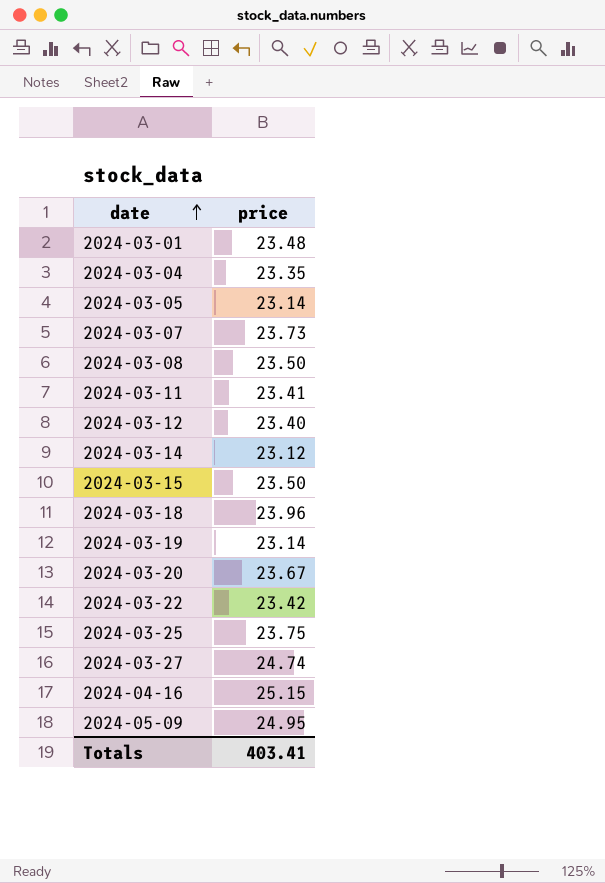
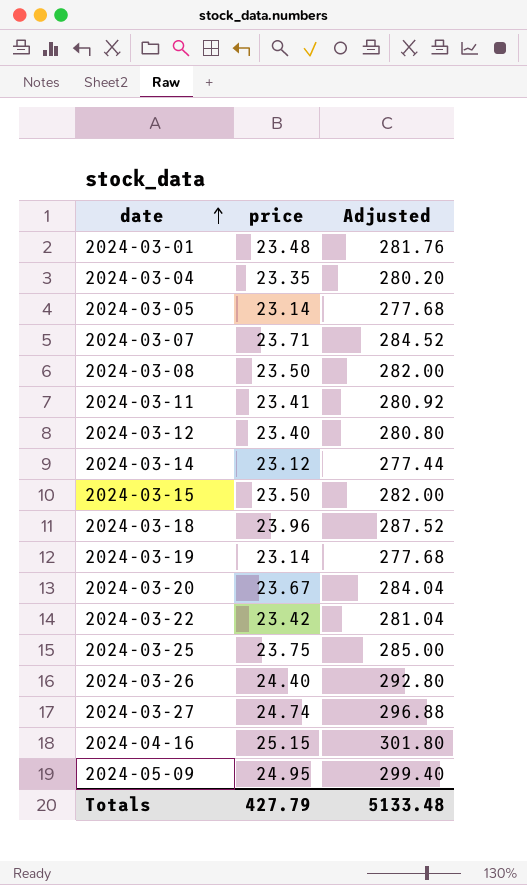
column Adjusted | formula: none -> [price] * 12
2024-03-07 | price: 23.73 -> 23.71
row 2024-03-26: none -> 24.40 | 292.80
Totals | price: 403.41 -> 427.79

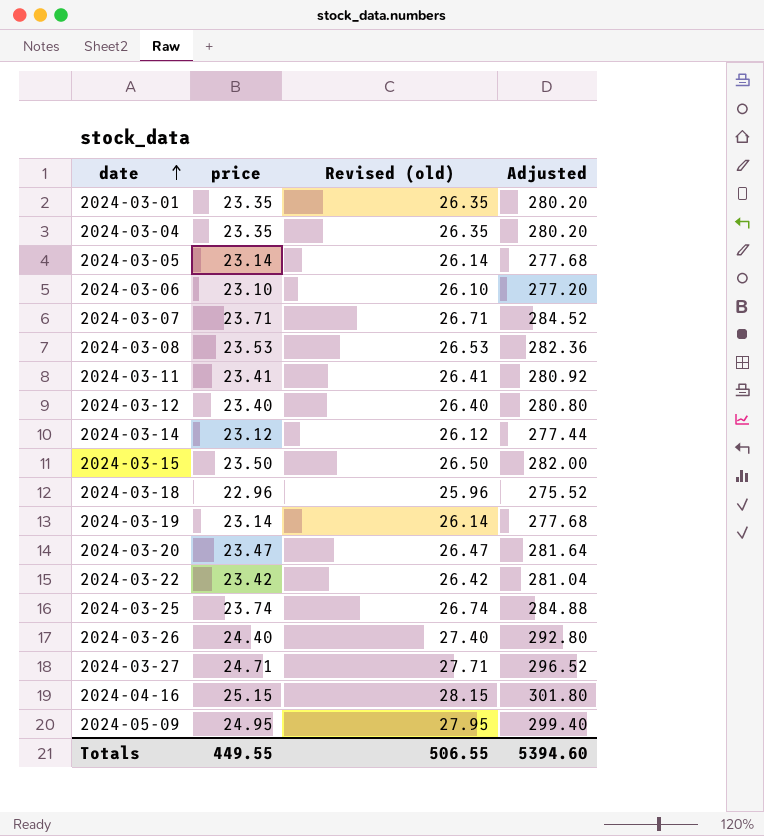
column Revised (old) | formula: none -> [price] + 3
2024-03-01 | price: 23.48 -> 23.35
2024-03-01 | Adjusted: 281.76 -> 280.20
row 2024-03-06: none -> 23.10 | 26.10 | 277.20
2024-03-08 | price: 23.50 -> 23.53
2024-03-08 | Adjusted: 282.00 -> 282.36
2024-03-18 | price: 23.96 -> 22.96
2024-03-18 | Adjusted: 287.52 -> 275.52
2024-03-20 | price: 23.67 -> 23.47
2024-03-20 | Adjusted: 284.04 -> 281.64
2024-03-25 | price: 23.75 -> 23.74
2024-03-25 | Adjusted: 285.00 -> 284.88
2024-03-27 | price: 24.74 -> 24.71
2024-03-27 | Adjusted: 296.88 -> 296.52
Totals | price: 427.79 -> 449.55
Totals | Adjusted: 5133.48 -> 5394.60

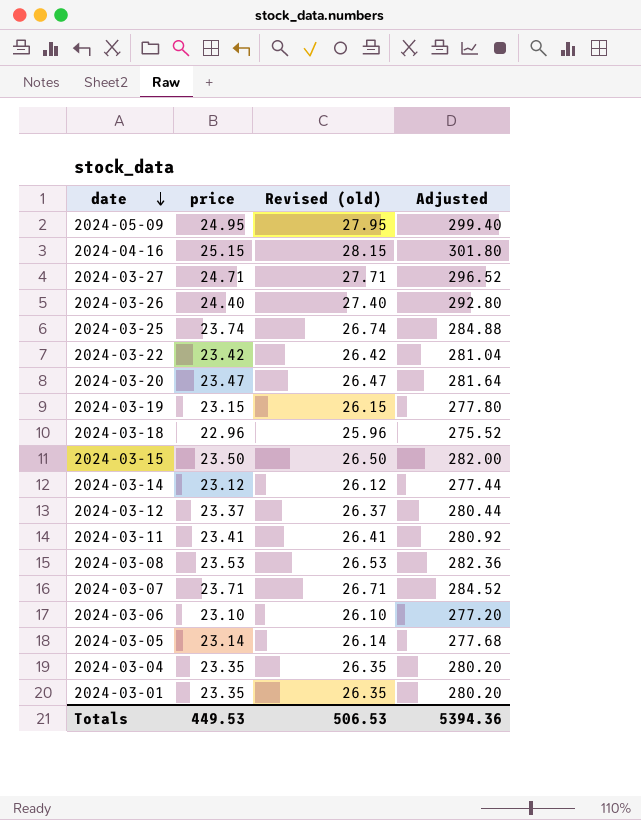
row order: date ascending -> date descending
2024-03-19 | price: 23.14 -> 23.15
2024-03-19 | Revised (old): 26.14 -> 26.15
2024-03-19 | Adjusted: 277.68 -> 277.80
2024-03-12 | price: 23.40 -> 23.37
2024-03-12 | Revised (old): 26.40 -> 26.37
2024-03-12 | Adjusted: 280.80 -> 280.44
Totals | price: 449.55 -> 449.53
Totals | Revised (old): 506.55 -> 506.53
Totals | Adjusted: 5394.60 -> 5394.36

